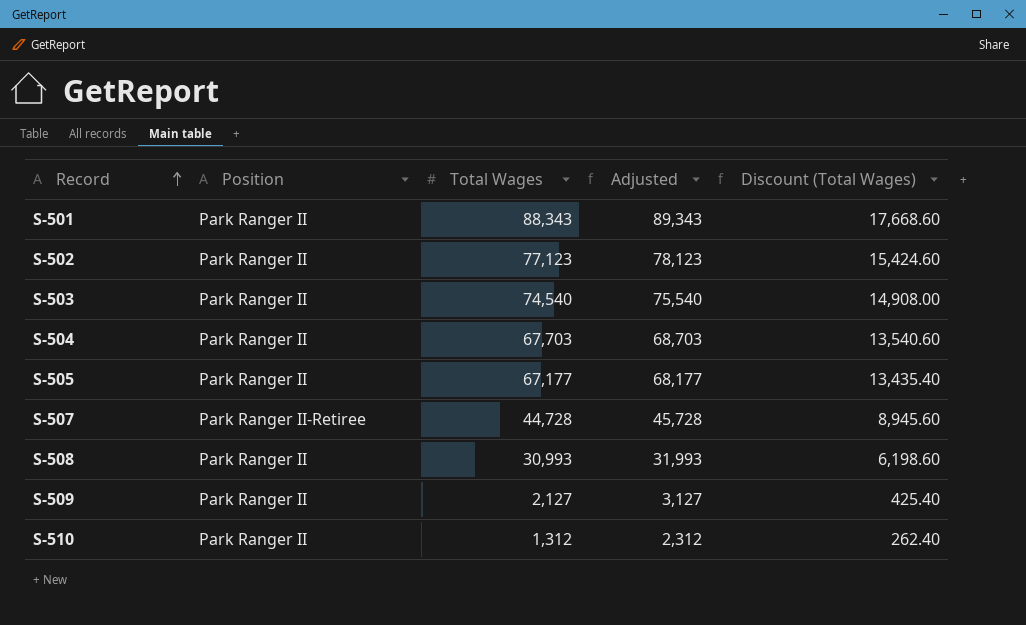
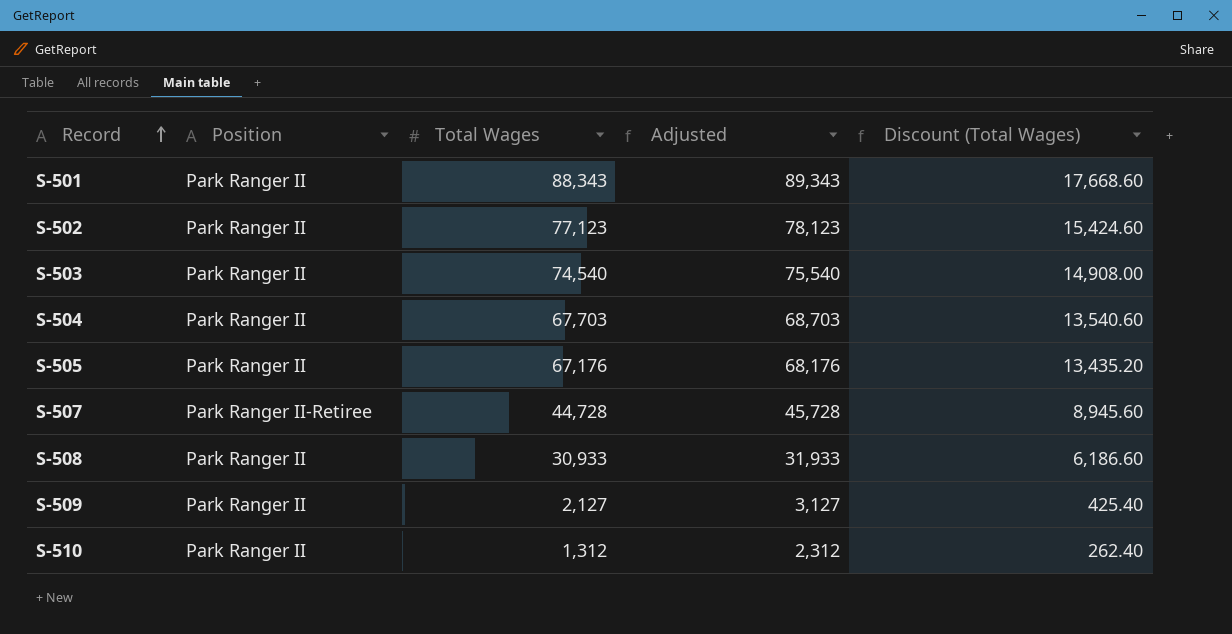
S-505 | Total Wages: 67,177 -> 67,176
S-505 | Adjusted: 68,177 -> 68,176
S-505 | Discount (Total Wages): 13,435.40 -> 13,435.20
S-508 | Total Wages: 30,993 -> 30,933
S-508 | Adjusted: 31,993 -> 31,933
S-508 | Discount (Total Wages): 6,198.60 -> 6,186.60

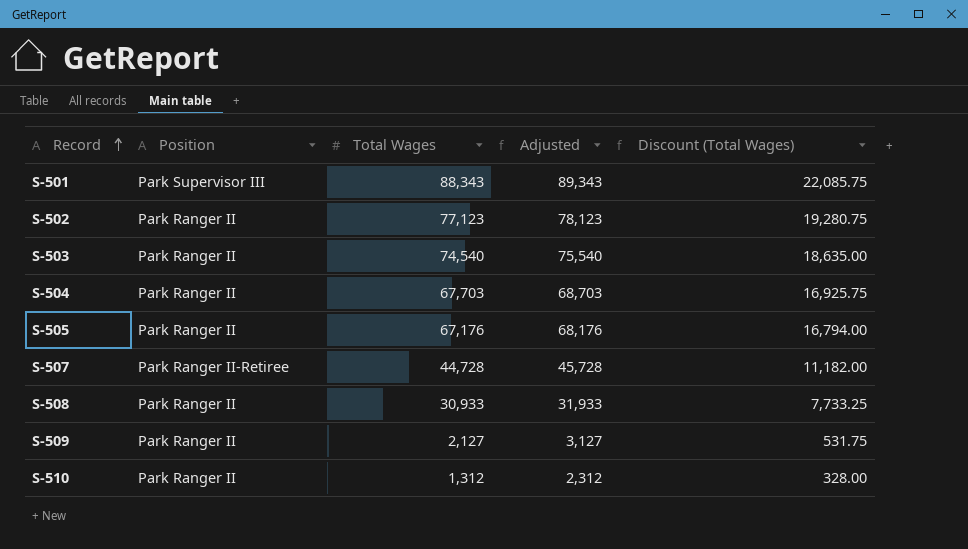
column Discount (Total Wages) | formula: [Total Wages] * 0.2 -> [Total Wages] * 0.25
S-501 | Position: Park Ranger II -> Park Supervisor III

